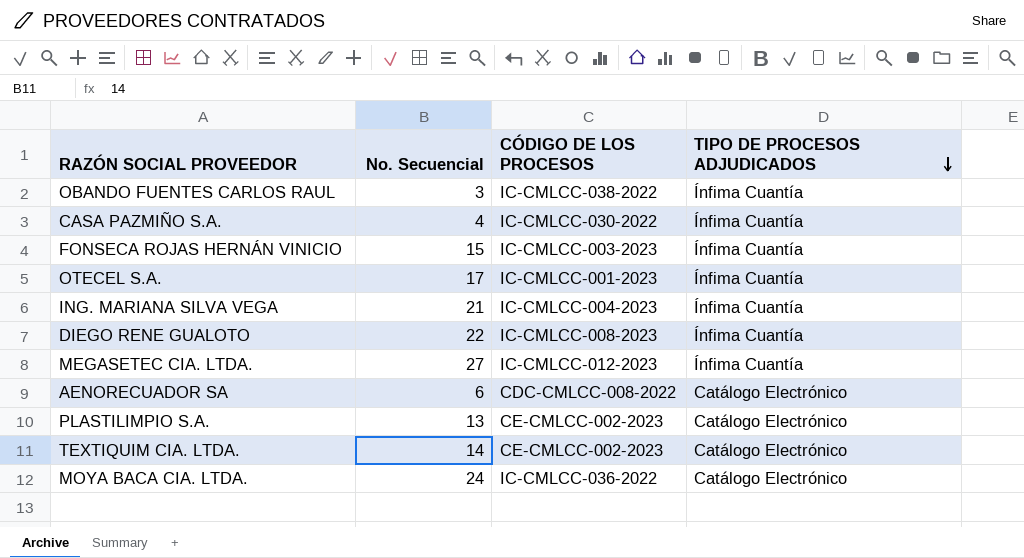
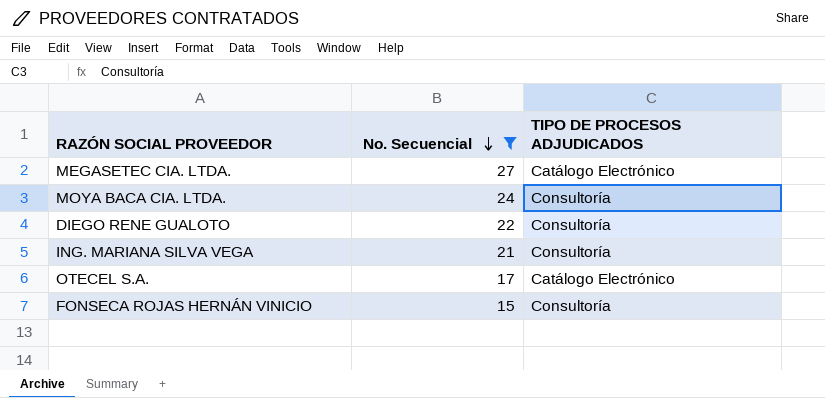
filter: none -> No. Secuencial >= 15
row order: TIPO DE PROCESOS ADJUDICADOS descending -> No. Secuencial descending
column CÓDIGO DE LOS PROCESOS | position: 3 -> none
MEGASETEC CIA. LTDA. | TIPO DE PROCESOS ADJUDICADOS: Ínfima Cuantía -> Catálogo Electrónico
MOYA BACA CIA. LTDA. | TIPO DE PROCESOS ADJUDICADOS: Catálogo Electrónico -> Consultoría
DIEGO RENE GUALOTO | TIPO DE PROCESOS ADJUDICADOS: Ínfima Cuantía -> Consultoría
ING. MARIANA SILVA VEGA | TIPO DE PROCESOS ADJUDICADOS: Ínfima Cuantía -> Consultoría
OTECEL S.A. | TIPO DE PROCESOS ADJUDICADOS: Ínfima Cuantía -> Catálogo Electrónico
FONSECA ROJAS HERNÁN VINICIO | TIPO DE PROCESOS ADJUDICADOS: Ínfima Cuantía -> Consultoría

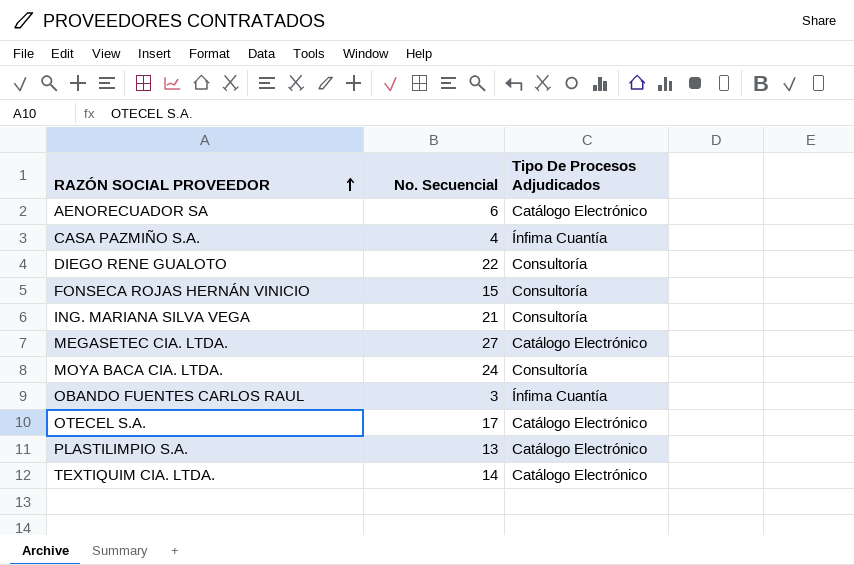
filter: No. Secuencial >= 15 -> none
row order: No. Secuencial descending -> RAZÓN SOCIAL PROVEEDOR ascending
column name: TIPO DE PROCESOS ADJUDICADOS -> Tipo De Procesos Adjudicados

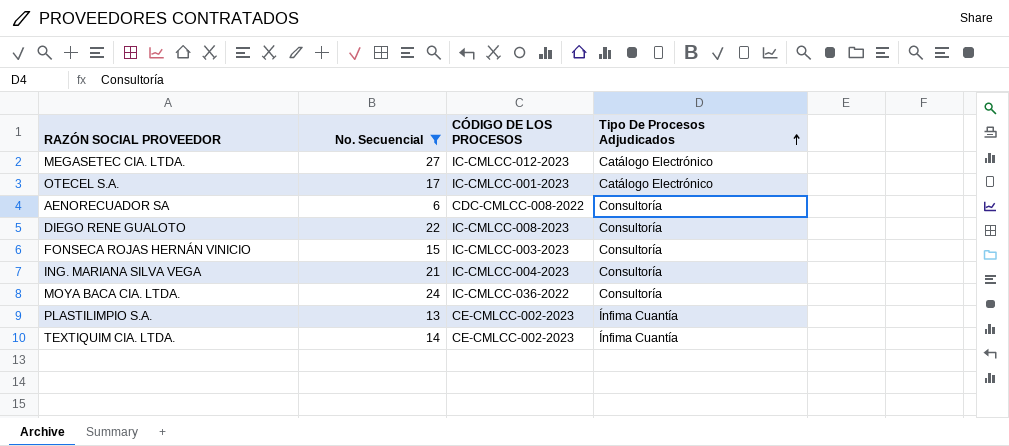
filter: none -> No. Secuencial >= 6
row order: RAZÓN SOCIAL PROVEEDOR ascending -> Tipo De Procesos Adjudicados ascending
column CÓDIGO DE LOS PROCESOS | position: none -> 3
AENORECUADOR SA | Tipo De Procesos Adjudicados: Catálogo Electrónico -> Consultoría
PLASTILIMPIO S.A. | Tipo De Procesos Adjudicados: Catálogo Electrónico -> Ínfima Cuantía
TEXTIQUIM CIA. LTDA. | Tipo De Procesos Adjudicados: Catálogo Electrónico -> Ínfima Cuantía

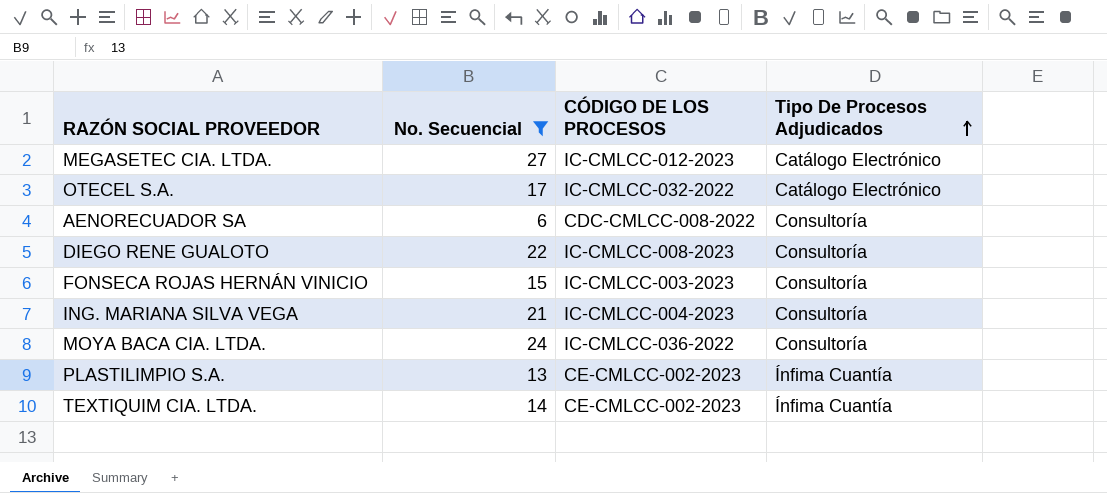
OTECEL S.A. | CÓDIGO DE LOS PROCESOS: IC-CMLCC-001-2023 -> IC-CMLCC-032-2022

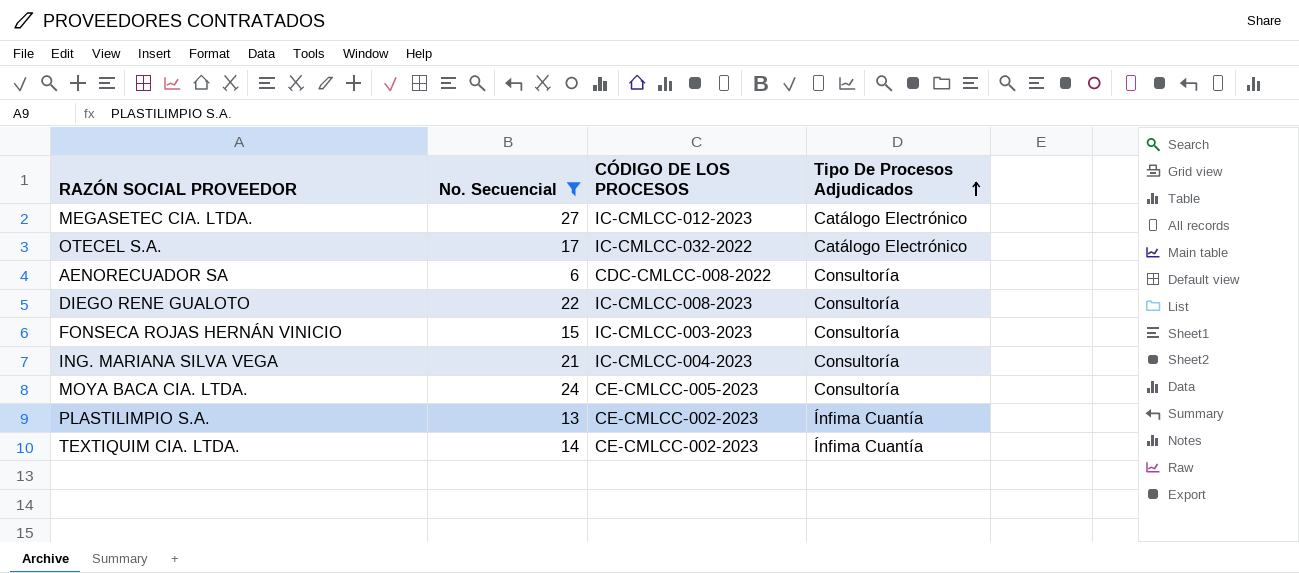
MOYA BACA CIA. LTDA. | CÓDIGO DE LOS PROCESOS: IC-CMLCC-036-2022 -> CE-CMLCC-005-2023

